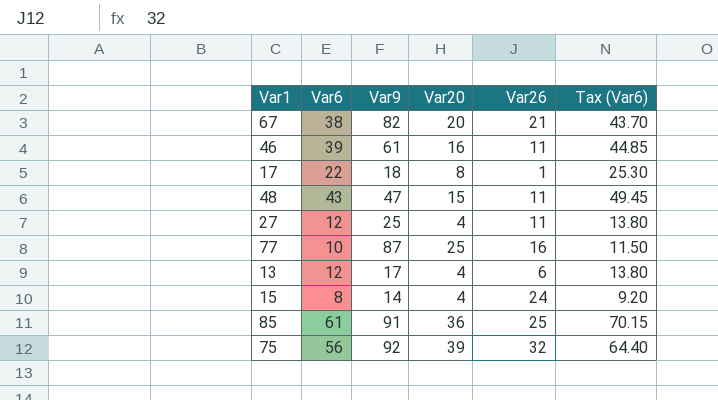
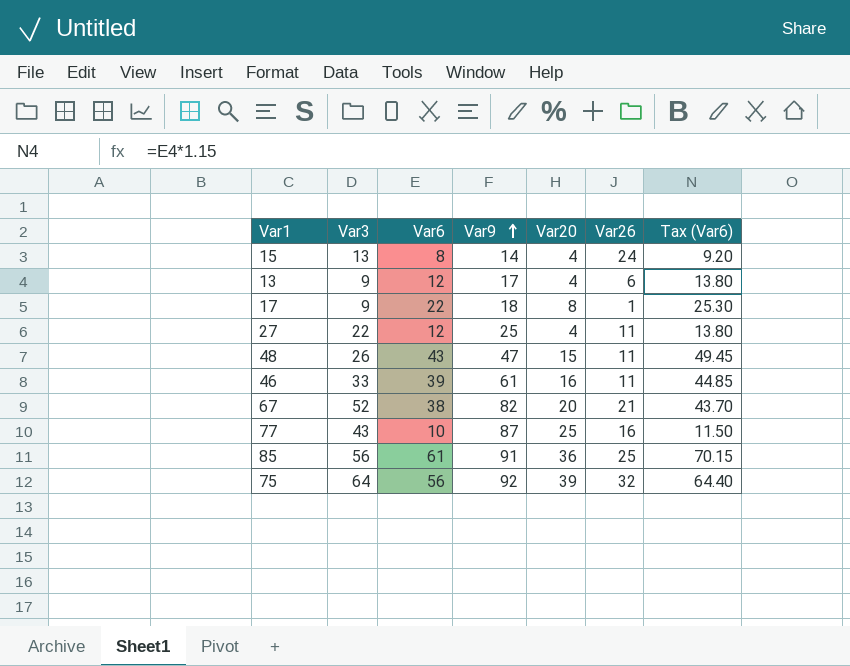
row order: none -> Var9 ascending
column Var3 | position: none -> 2

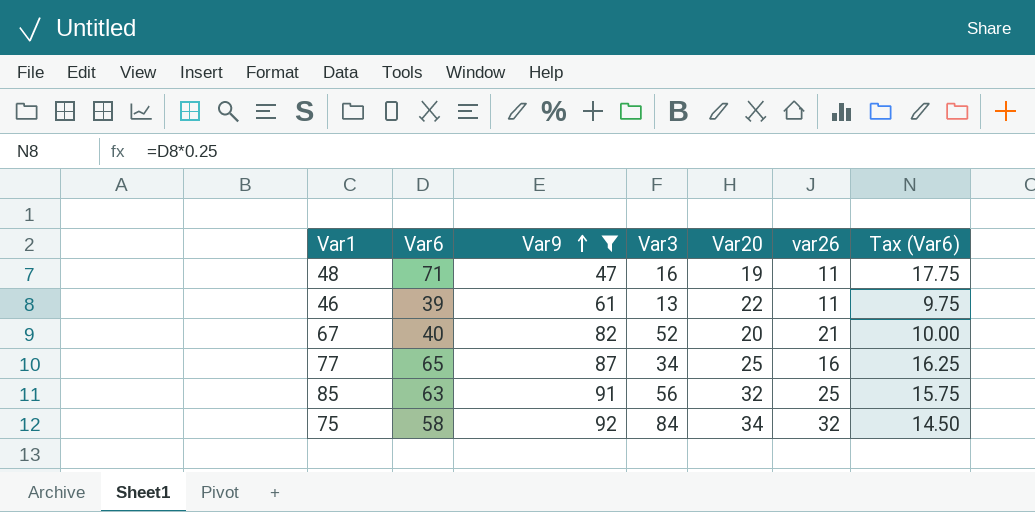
filter: none -> Var9 >= 47
column Var3 | position: 2 -> 4
column name: Var26 -> var26
column Tax (Var6) | formula: [Var6] * 1.15 -> [Var6] * 0.25
48 | Var6: 43 -> 71
48 | Var3: 26 -> 16
48 | Var20: 15 -> 19
46 | Var3: 33 -> 13
46 | Var20: 16 -> 22
67 | Var6: 38 -> 40
77 | Var6: 10 -> 65
77 | Var3: 43 -> 34
85 | Var6: 61 -> 63
85 | Var20: 36 -> 32
75 | Var6: 56 -> 58
75 | Var3: 64 -> 84
75 | Var20: 39 -> 34

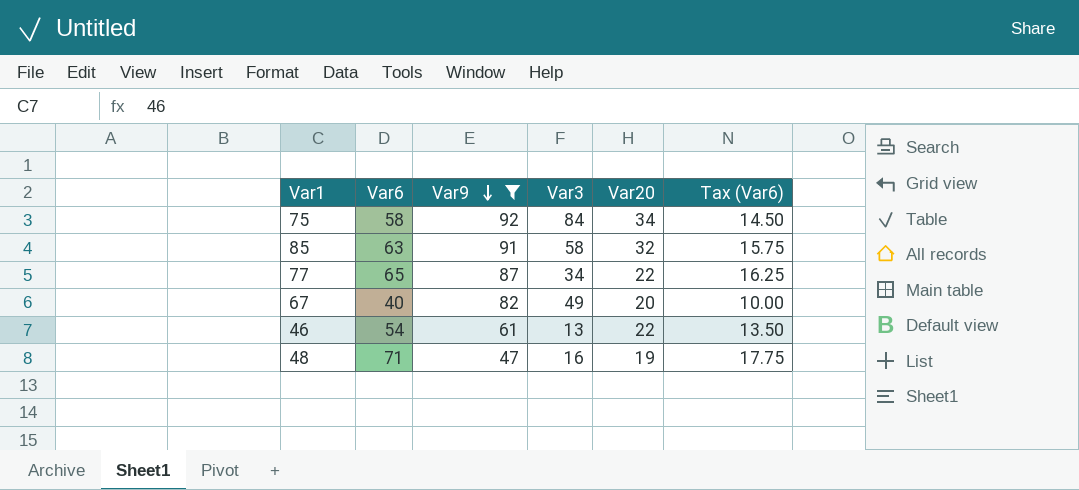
row order: Var9 ascending -> Var9 descending
column var26 | position: 6 -> none
85 | Var3: 56 -> 58
77 | Var20: 25 -> 22
67 | Var3: 52 -> 49
46 | Var6: 39 -> 54
46 | Tax (Var6): 9.75 -> 13.50

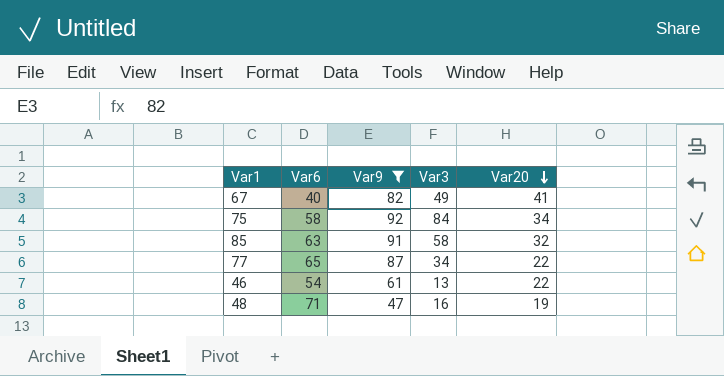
row order: Var9 descending -> Var20 descending
column Tax (Var6) | formula: [Var6] * 0.25 -> none
67 | Var20: 20 -> 41

